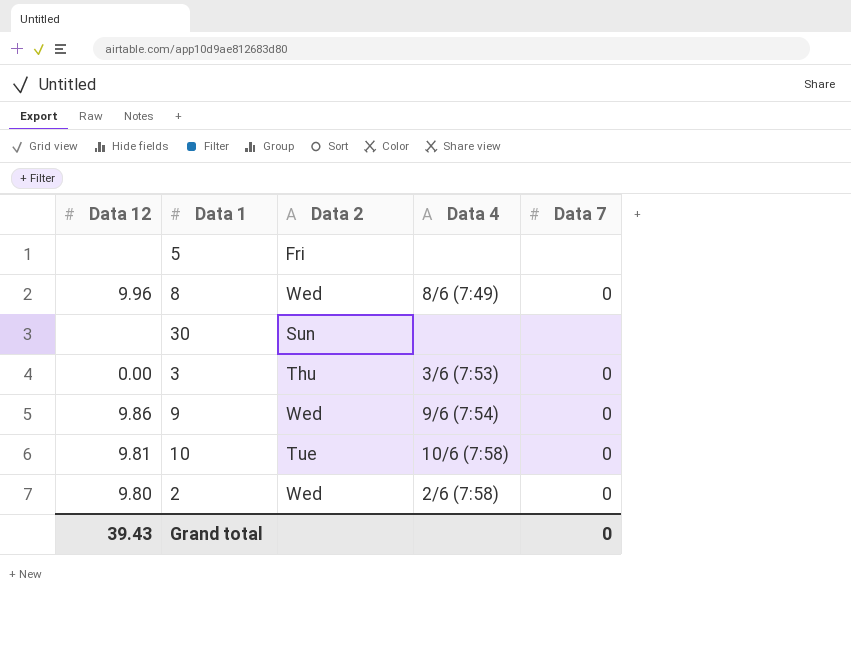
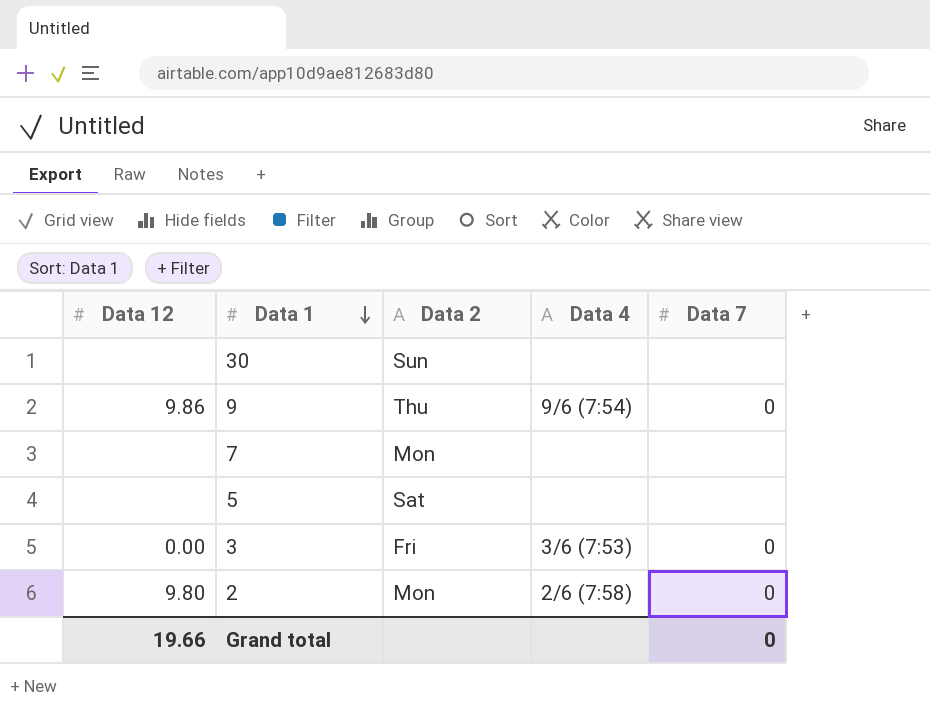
row order: none -> Data 1 descending
row 8: 9.96 | Wed | 8/6 (7:49) | 0 -> none
row 10: 9.81 | Tue | 10/6 (7:58) | 0 -> none
9 | Data 2: Wed -> Thu
row 7: none -> none | Mon | none | none
5 | Data 2: Fri -> Sat
3 | Data 2: Thu -> Fri
2 | Data 2: Wed -> Mon
Grand total | Data 12: 39.43 -> 19.66

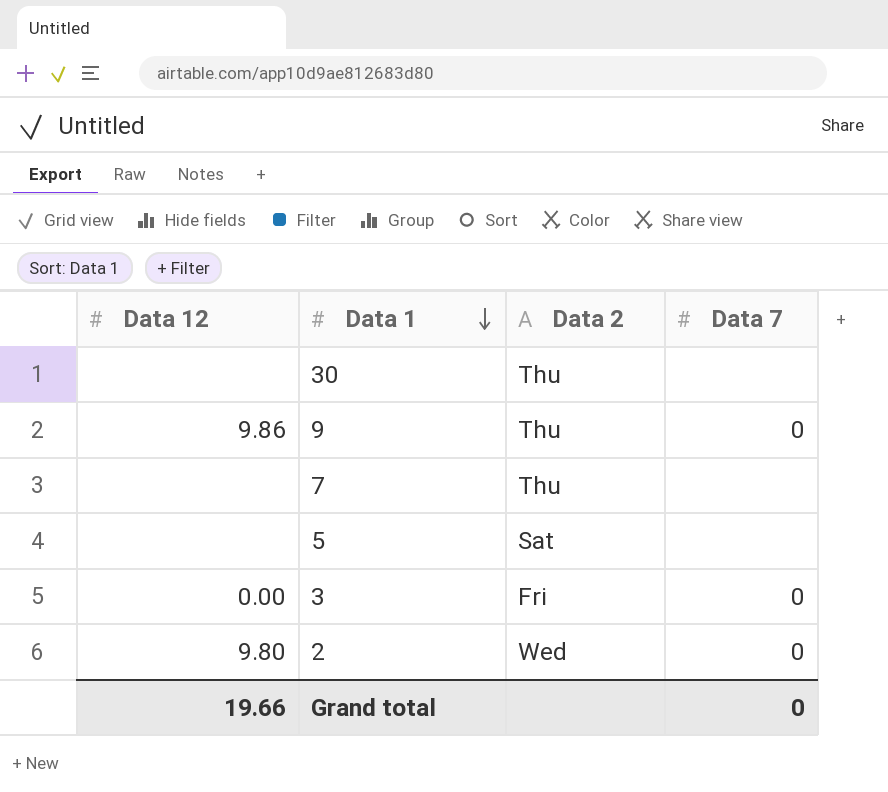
column Data 4 | position: 4 -> none
30 | Data 2: Sun -> Thu
7 | Data 2: Mon -> Thu
2 | Data 2: Mon -> Wed

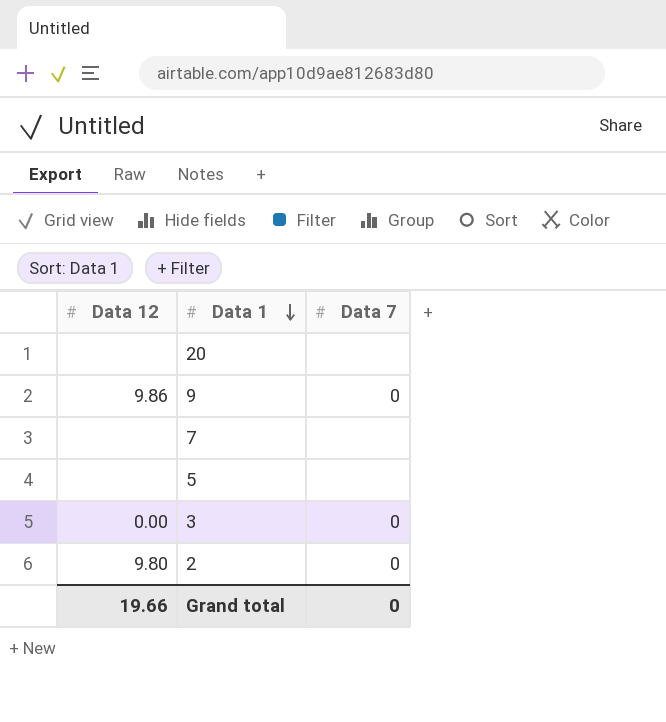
column Data 2 | position: 3 -> none
row 30: none | Thu | none -> none
row 20: none -> none | none

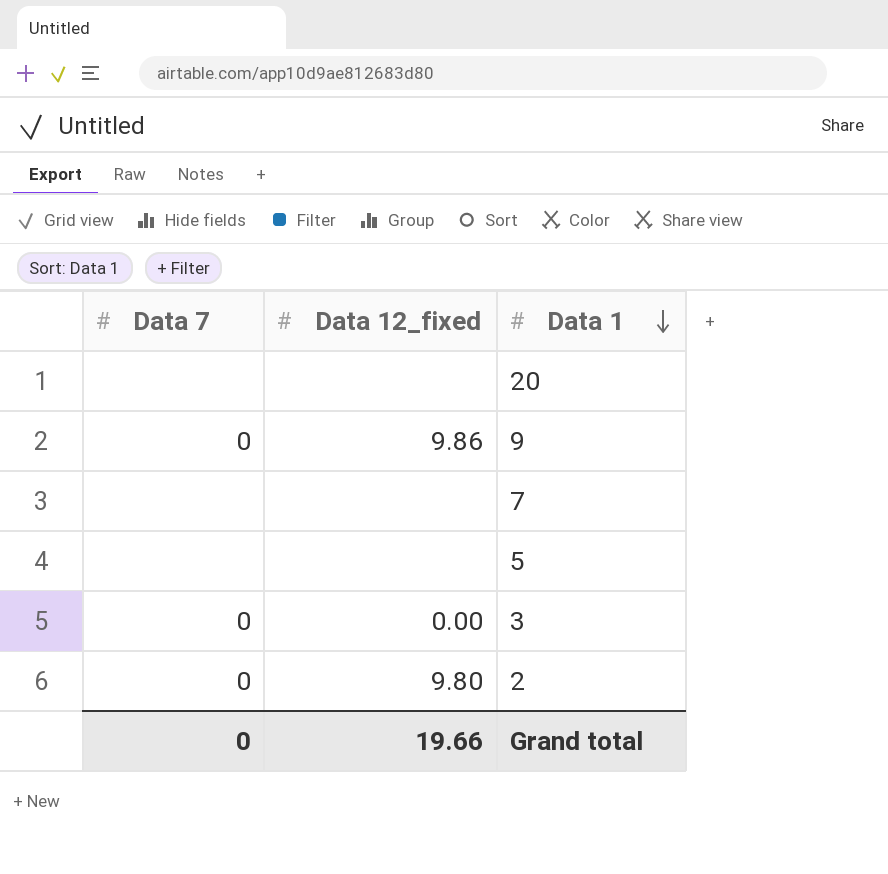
column Data 7 | position: 3 -> 1
column name: Data 12 -> Data 12_fixed

